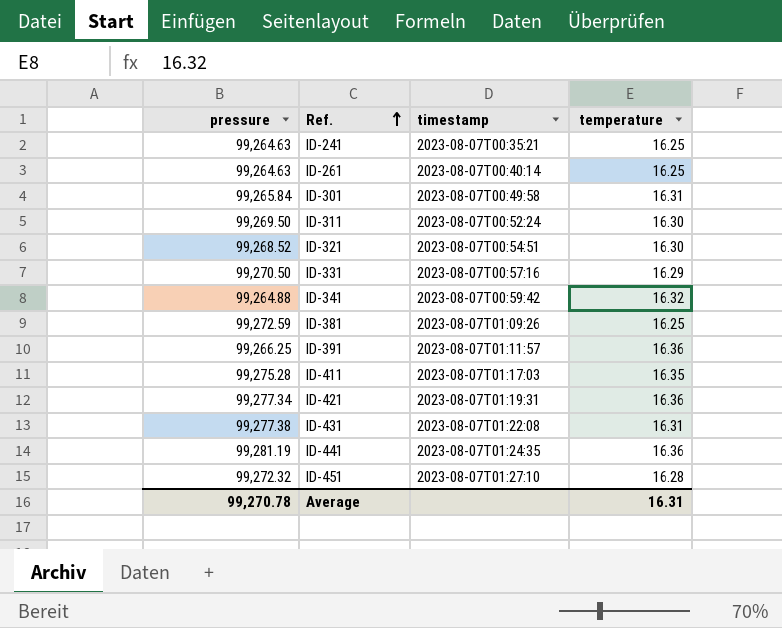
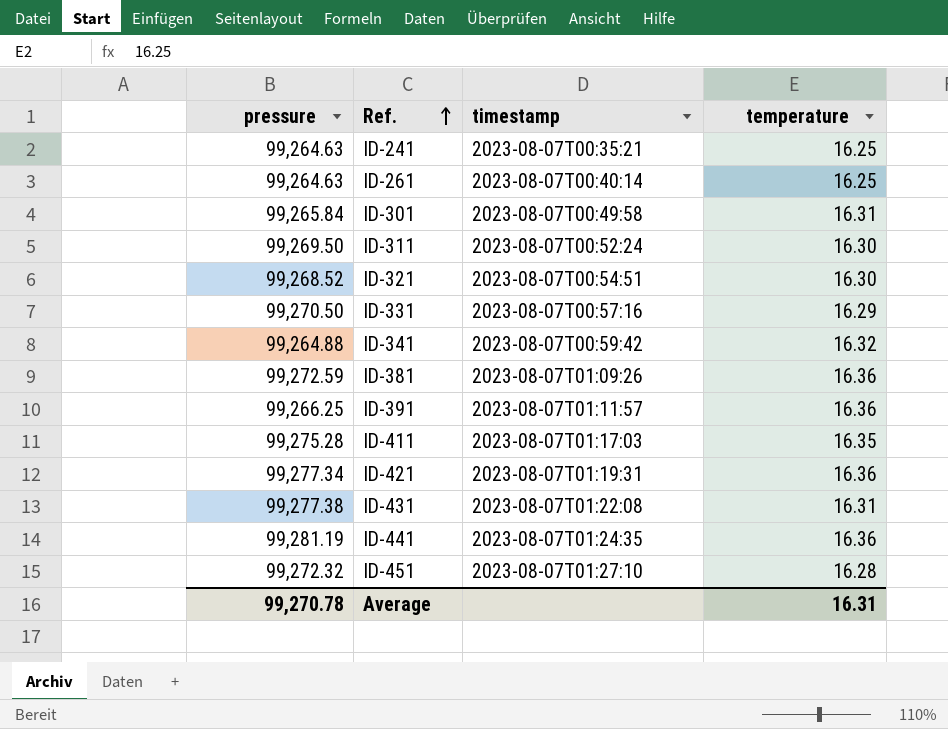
ID-381 | temperature: 16.25 -> 16.36

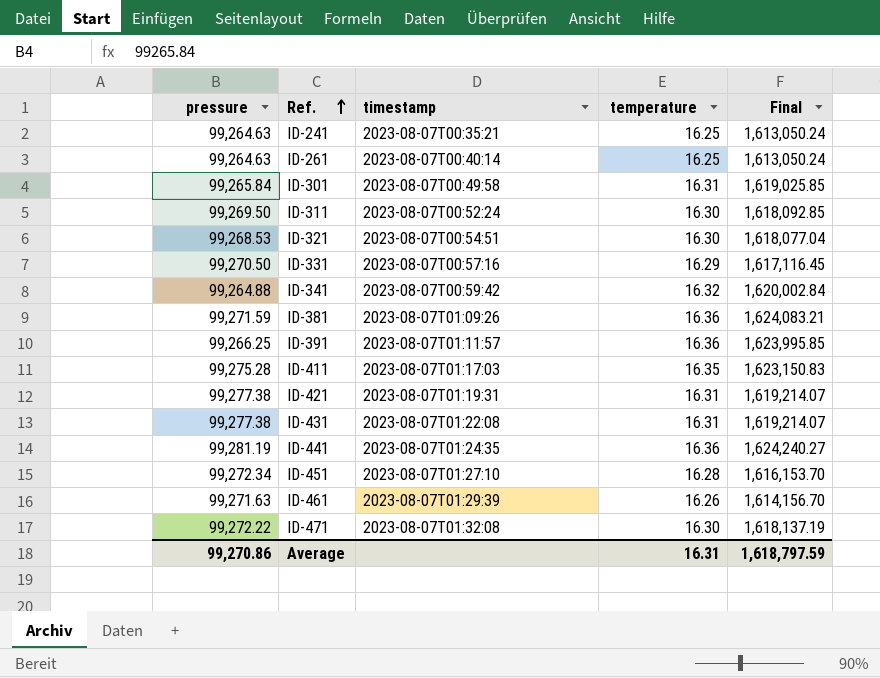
column Final | formula: none -> [pressure] * [temperature]
ID-321 | pressure: 99,268.52 -> 99,268.53
ID-381 | pressure: 99,272.59 -> 99,271.59
ID-421 | pressure: 99,277.34 -> 99,277.38
ID-421 | temperature: 16.36 -> 16.31
ID-451 | pressure: 99,272.32 -> 99,272.34
row ID-461: none -> 99,271.63 | 2023-08-07T01:29:39 | 16.26 | 1,614,156.70
row ID-471: none -> 99,272.22 | 2023-08-07T01:32:08 | 16.30 | 1,618,137.19
Average | pressure: 99,270.78 -> 99,270.86

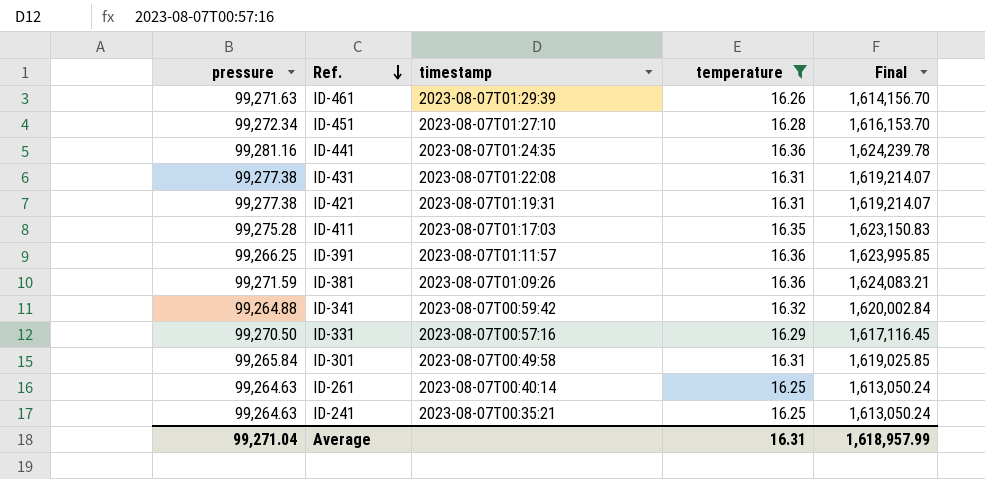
filter: none -> temperature != 16.30
row order: Ref. ascending -> Ref. descending
ID-441 | pressure: 99,281.19 -> 99,281.16
ID-441 | Final: 1,624,240.27 -> 1,624,239.78
Average | pressure: 99,270.86 -> 99,271.04
Average | Final: 1,618,797.59 -> 1,618,957.99

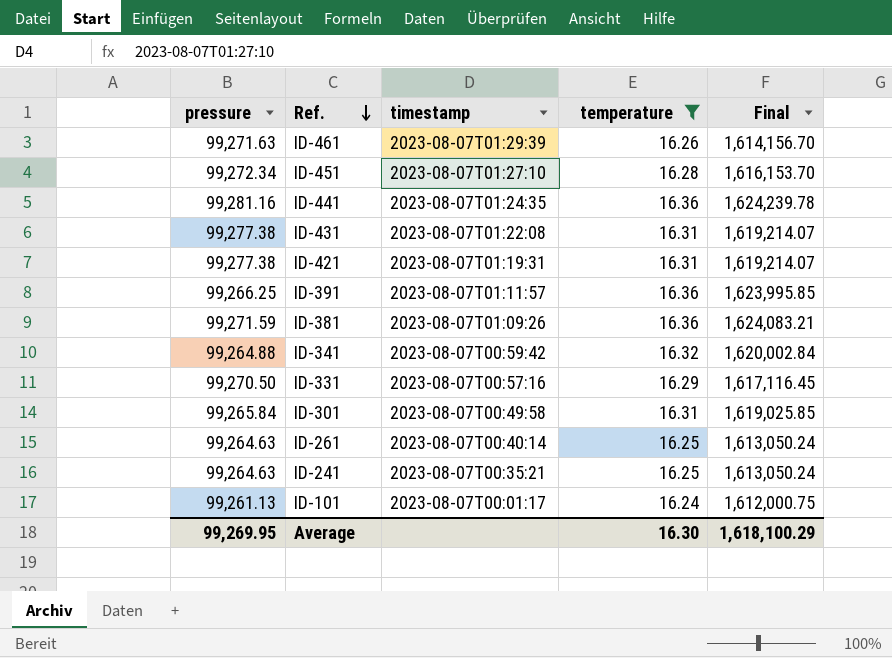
row ID-411: 99,275.28 | 2023-08-07T01:17:03 | 16.35 | 1,623,150.83 -> none
row ID-101: none -> 99,261.13 | 2023-08-07T00:01:17 | 16.24 | 1,612,000.75
Average | pressure: 99,271.04 -> 99,269.95
Average | temperature: 16.31 -> 16.30
Average | Final: 1,618,957.99 -> 1,618,100.29

